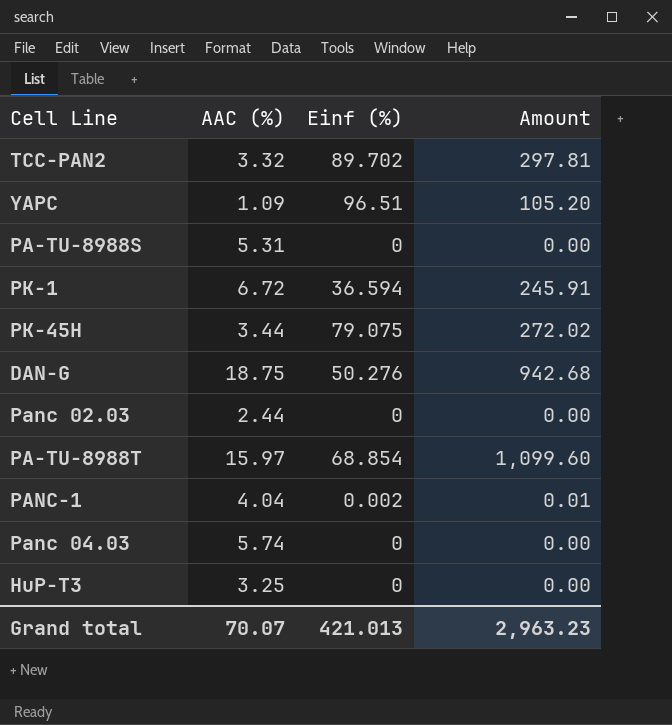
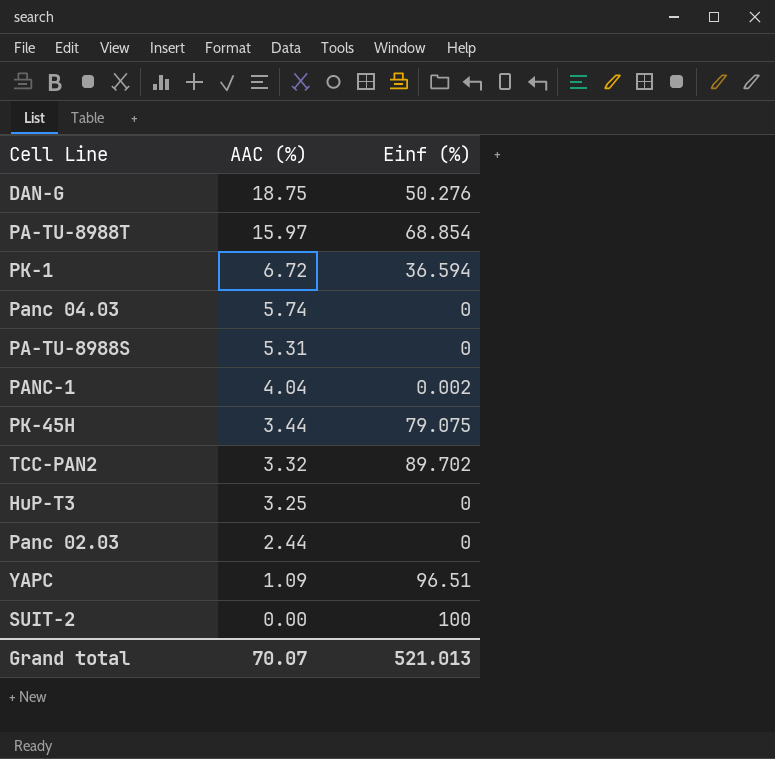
row order: none -> AAC (%) descending
column Amount | formula: [AAC (%)] * [Einf (%)] -> none
row SUIT-2: none -> 0.00 | 100
Grand total | Einf (%): 421.013 -> 521.013

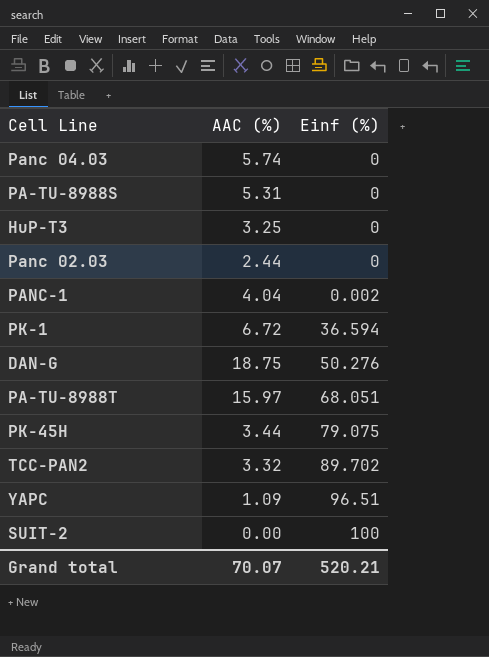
row order: AAC (%) descending -> Einf (%) ascending
PA-TU-8988T | Einf (%): 68.854 -> 68.051
Grand total | Einf (%): 521.013 -> 520.21

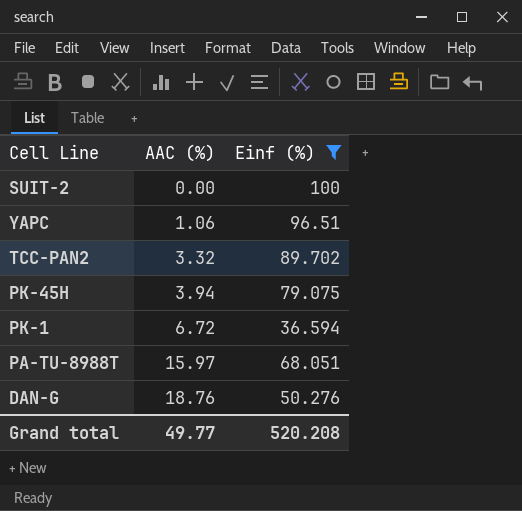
filter: none -> Einf (%) >= 36.594
row order: Einf (%) ascending -> AAC (%) ascending
YAPC | AAC (%): 1.09 -> 1.06
PK-45H | AAC (%): 3.44 -> 3.94
DAN-G | AAC (%): 18.75 -> 18.76
Grand total | AAC (%): 70.07 -> 49.77
Grand total | Einf (%): 520.21 -> 520.208

